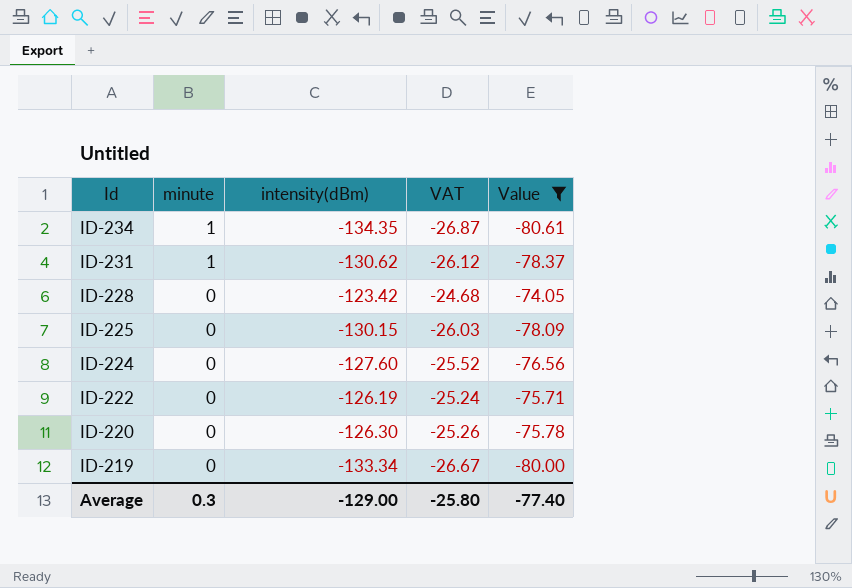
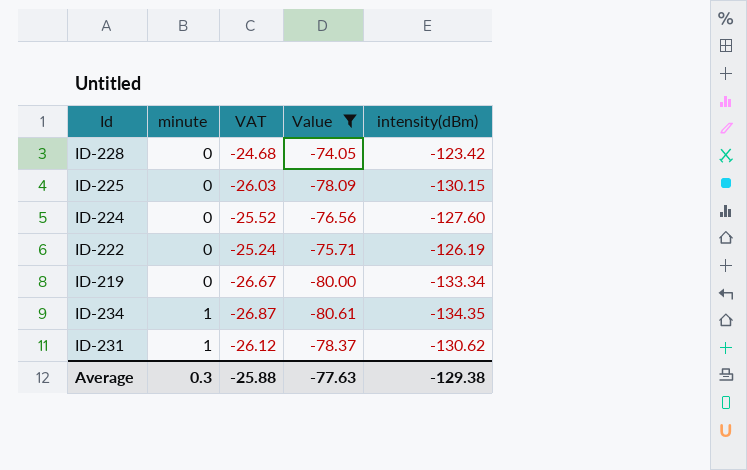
row order: Id descending -> minute ascending
column intensity(dBm) | position: 3 -> 5
row ID-220: 0 | -126.30 | -25.26 | -75.78 -> none
Average | VAT: -25.80 -> -25.88
Average | Value: -77.40 -> -77.63
Average | intensity(dBm): -129.00 -> -129.38

